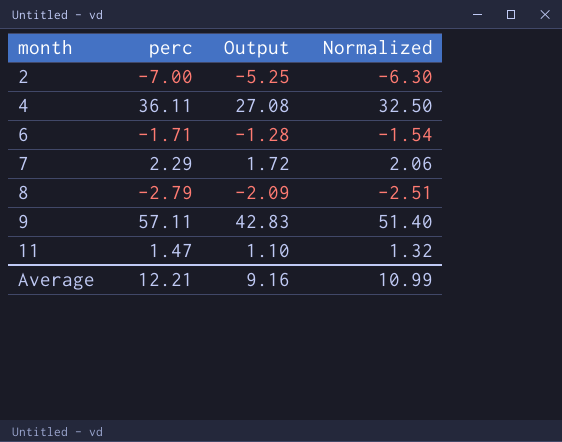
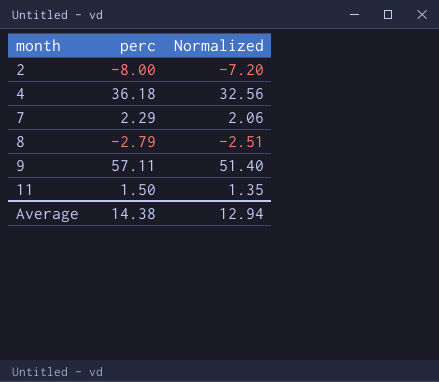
column Output | formula: [perc] * 0.75 -> none
row 6: -1.71 | -1.28 | -1.54 -> none
2 | perc: -7.00 -> -8.00
2 | Normalized: -6.30 -> -7.20
4 | perc: 36.11 -> 36.18
4 | Normalized: 32.50 -> 32.56
11 | perc: 1.47 -> 1.50
11 | Normalized: 1.32 -> 1.35
Average | perc: 12.21 -> 14.38
Average | Normalized: 10.99 -> 12.94

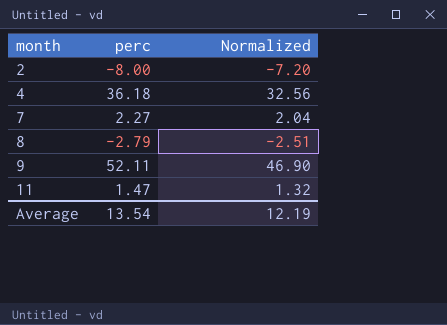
7 | perc: 2.29 -> 2.27
7 | Normalized: 2.06 -> 2.04
9 | perc: 57.11 -> 52.11
9 | Normalized: 51.40 -> 46.90
11 | perc: 1.50 -> 1.47
11 | Normalized: 1.35 -> 1.32
Average | perc: 14.38 -> 13.54
Average | Normalized: 12.94 -> 12.19

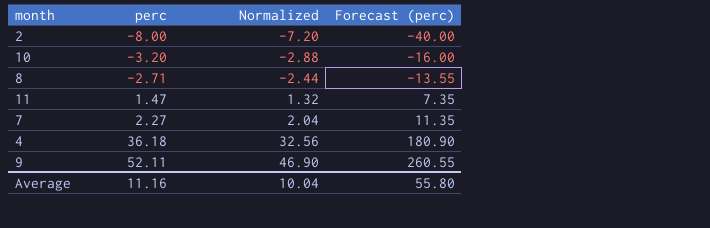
row order: month ascending -> perc ascending
column Forecast (perc) | formula: none -> [perc] * 5
row 10: none -> -3.20 | -2.88 | -16.00
8 | perc: -2.79 -> -2.71
8 | Normalized: -2.51 -> -2.44
Average | perc: 13.54 -> 11.16
Average | Normalized: 12.19 -> 10.04

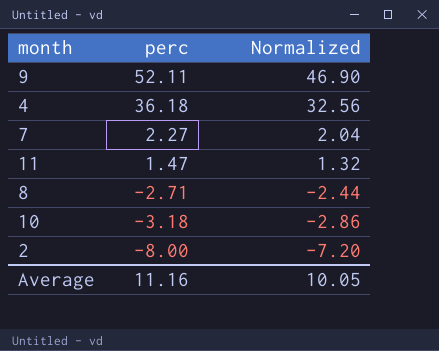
row order: perc ascending -> perc descending
column Forecast (perc) | formula: [perc] * 5 -> none
10 | perc: -3.20 -> -3.18
10 | Normalized: -2.88 -> -2.86
Average | Normalized: 10.04 -> 10.05

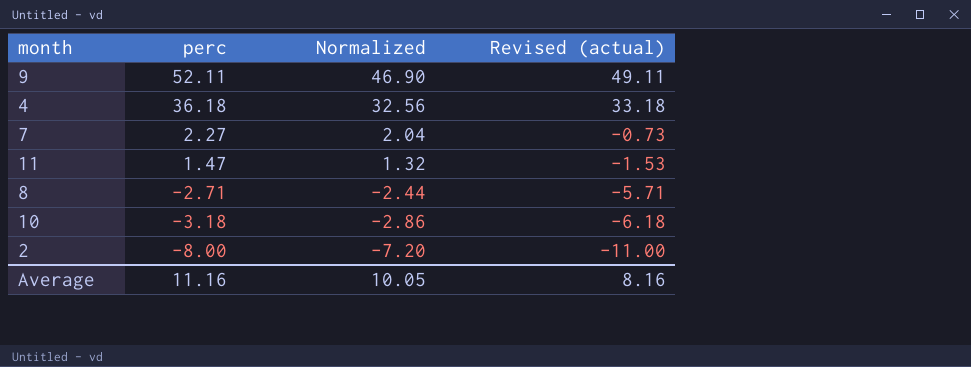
column Revised (actual) | formula: none -> [perc] - 3

